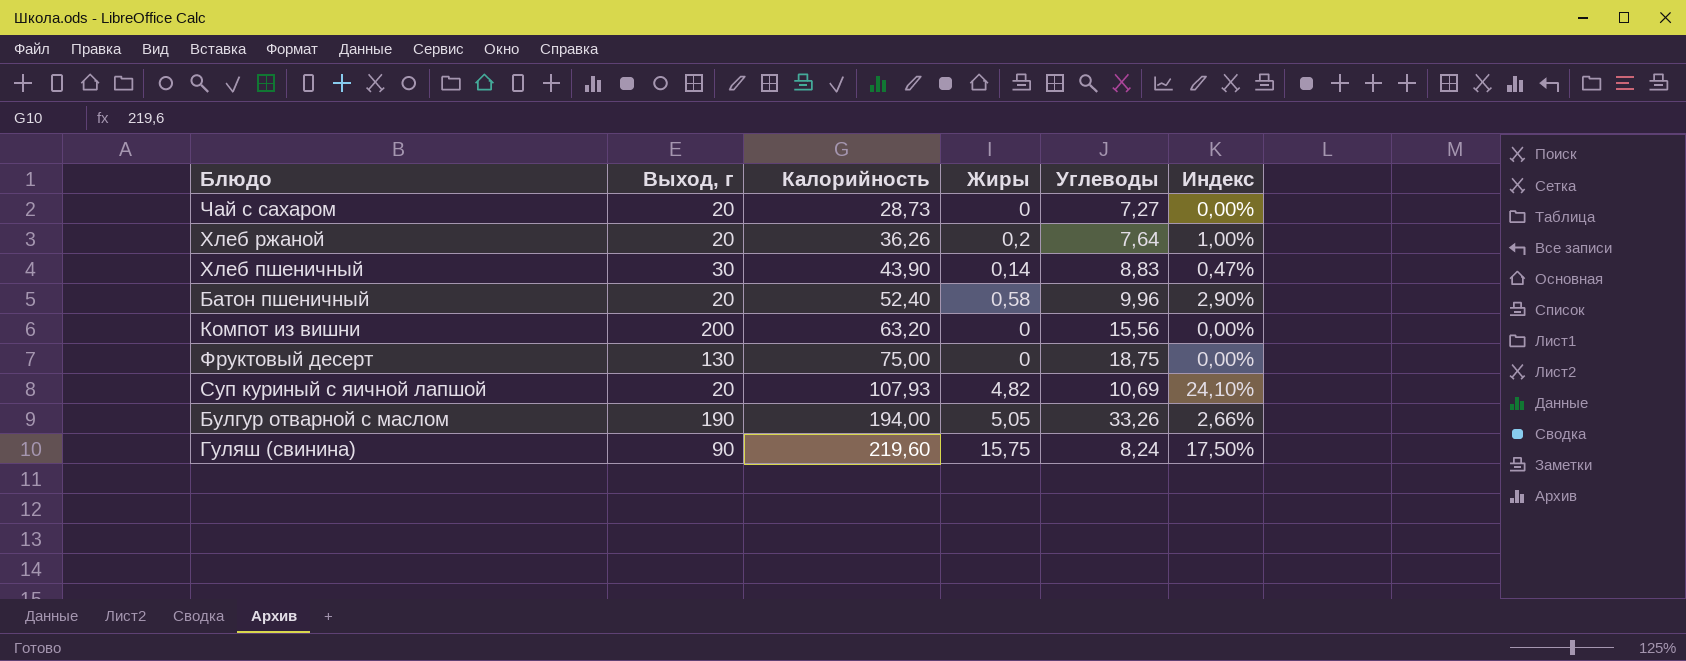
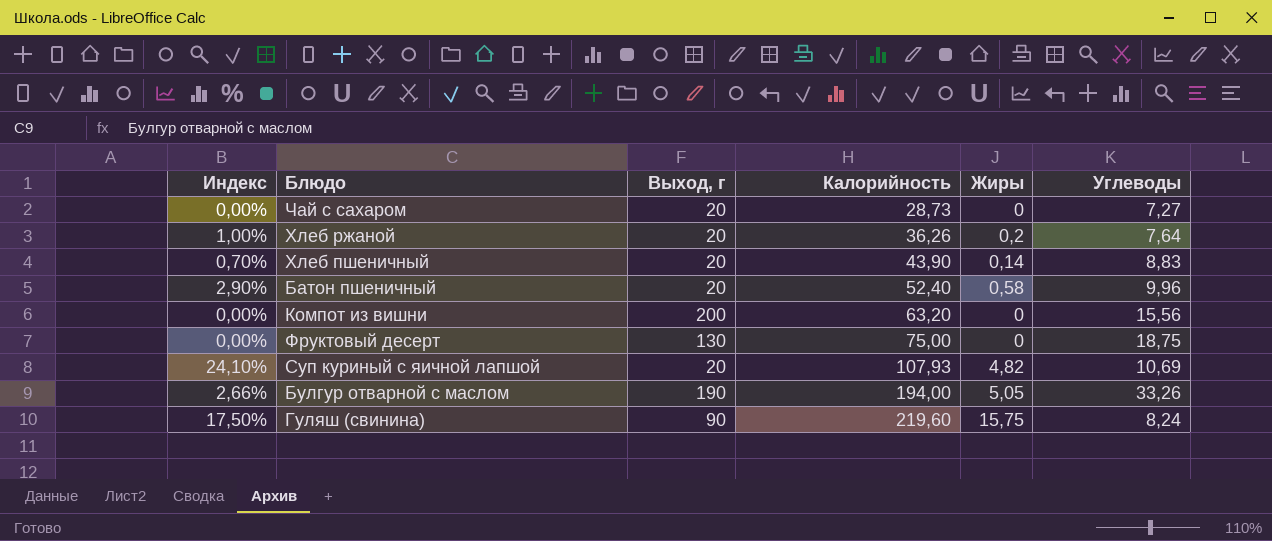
column Индекс | position: 6 -> 1
Хлеб пшеничный | Индекс: 0,47% -> 0,70%
Хлеб пшеничный | Выход, г: 30 -> 20

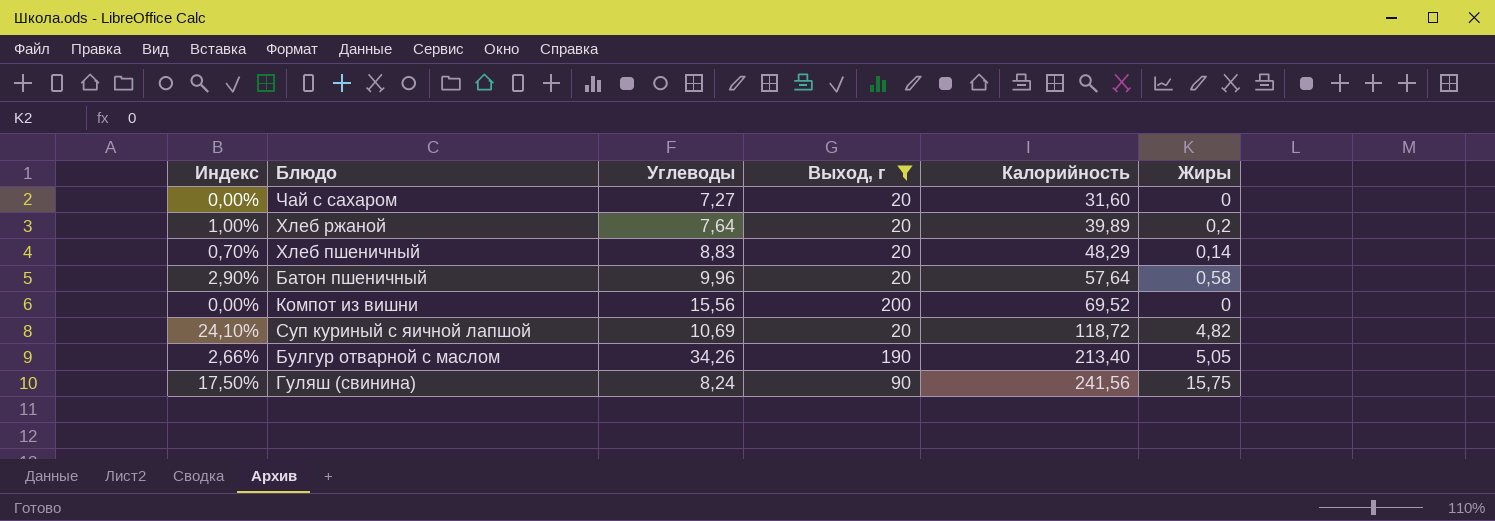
filter: none -> Выход, г != 130
column Углеводы | position: 6 -> 3
Чай с сахаром | Калорийность: 28,73 -> 31,60
Хлеб ржаной | Калорийность: 36,26 -> 39,89
Хлеб пшеничный | Калорийность: 43,90 -> 48,29
Батон пшеничный | Калорийность: 52,40 -> 57,64
Компот из вишни | Калорийность: 63,20 -> 69,52
Суп куриный с яичной лапшой | Калорийность: 107,93 -> 118,72
Булгур отварной с маслом | Углеводы: 33,26 -> 34,26
Булгур отварной с маслом | Калорийность: 194,00 -> 213,40
Гуляш (свинина) | Калорийность: 219,60 -> 241,56

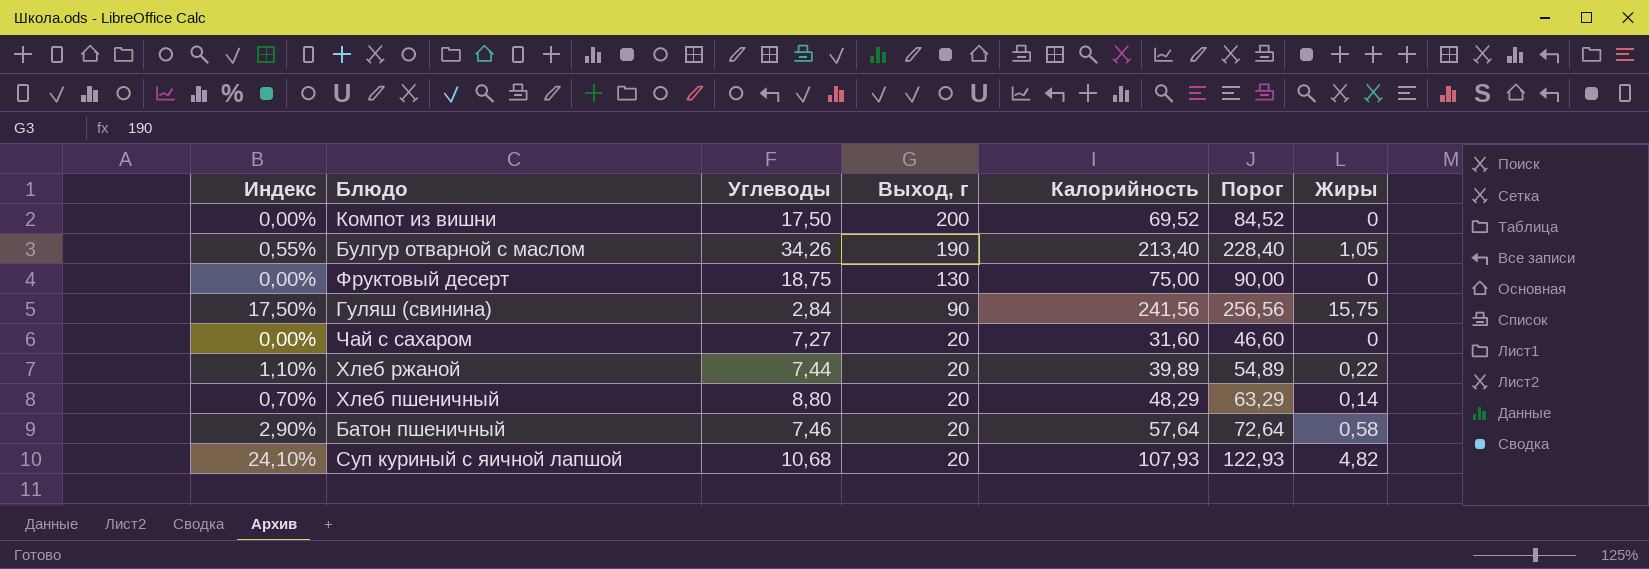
filter: Выход, г != 130 -> none
row order: Калорийность ascending -> Выход, г descending
column Порог | formula: none -> [Калорийность] + 15
Компот из вишни | Углеводы: 15,56 -> 17,50
Булгур отварной с маслом | Индекс: 2,66% -> 0,55%
Булгур отварной с маслом | Жиры: 5,05 -> 1,05
Гуляш (свинина) | Углеводы: 8,24 -> 2,84
Хлеб ржаной | Индекс: 1,00% -> 1,10%
Хлеб ржаной | Углеводы: 7,64 -> 7,44
Хлеб ржаной | Жиры: 0,2 -> 0,22
Хлеб пшеничный | Углеводы: 8,83 -> 8,80
Батон пшеничный | Углеводы: 9,96 -> 7,46
Суп куриный с яичной лапшой | Углеводы: 10,69 -> 10,68
Суп куриный с яичной лапшой | Калорийность: 118,72 -> 107,93

